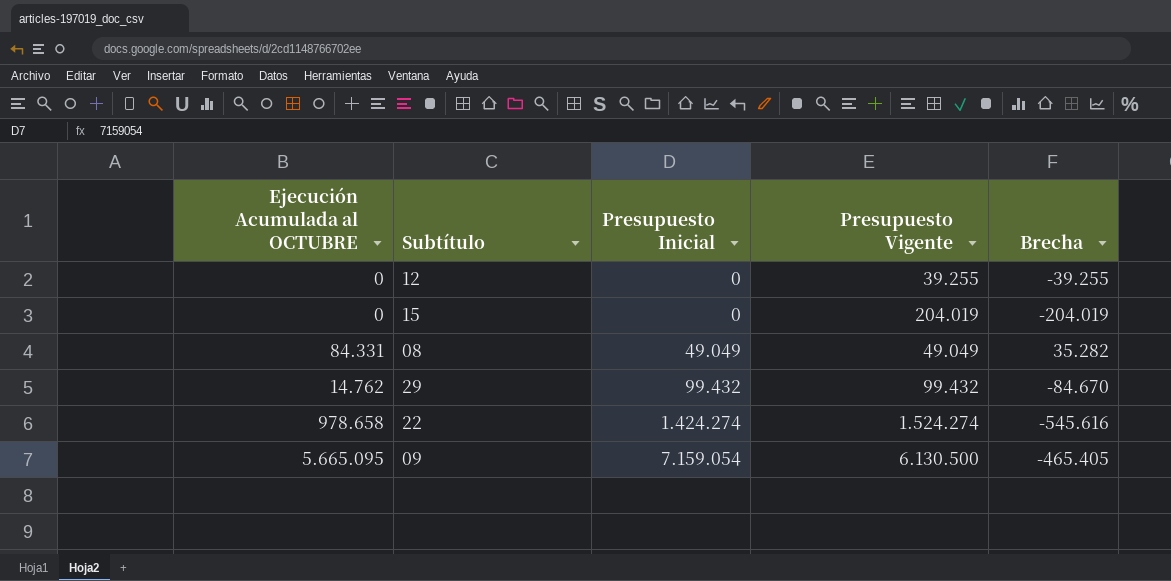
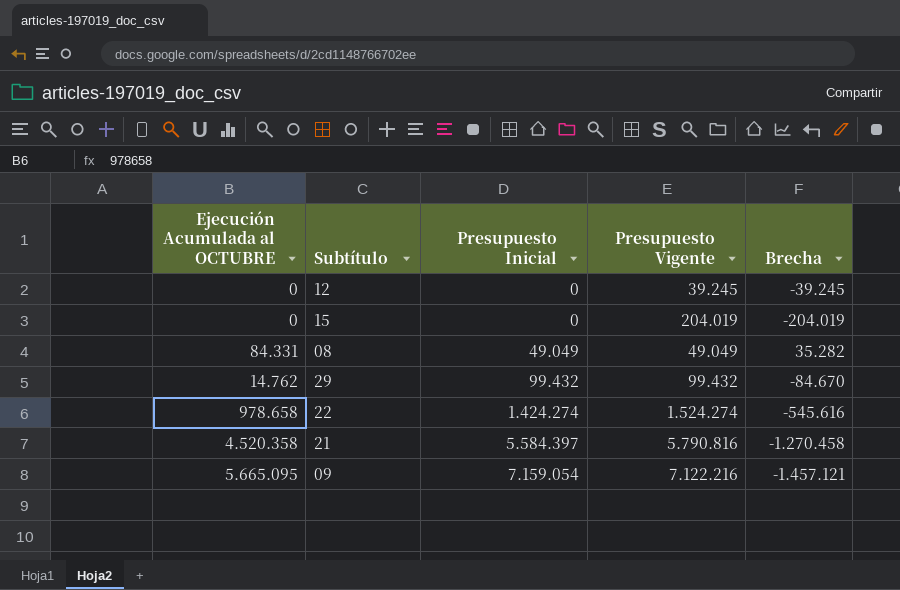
12 | Presupuesto Vigente: 39.255 -> 39.245
12 | Brecha: -39.255 -> -39.245
row 21: none -> 4.520.358 | 5.584.397 | 5.790.816 | -1.270.458
09 | Presupuesto Vigente: 6.130.500 -> 7.122.216
09 | Brecha: -465.405 -> -1.457.121

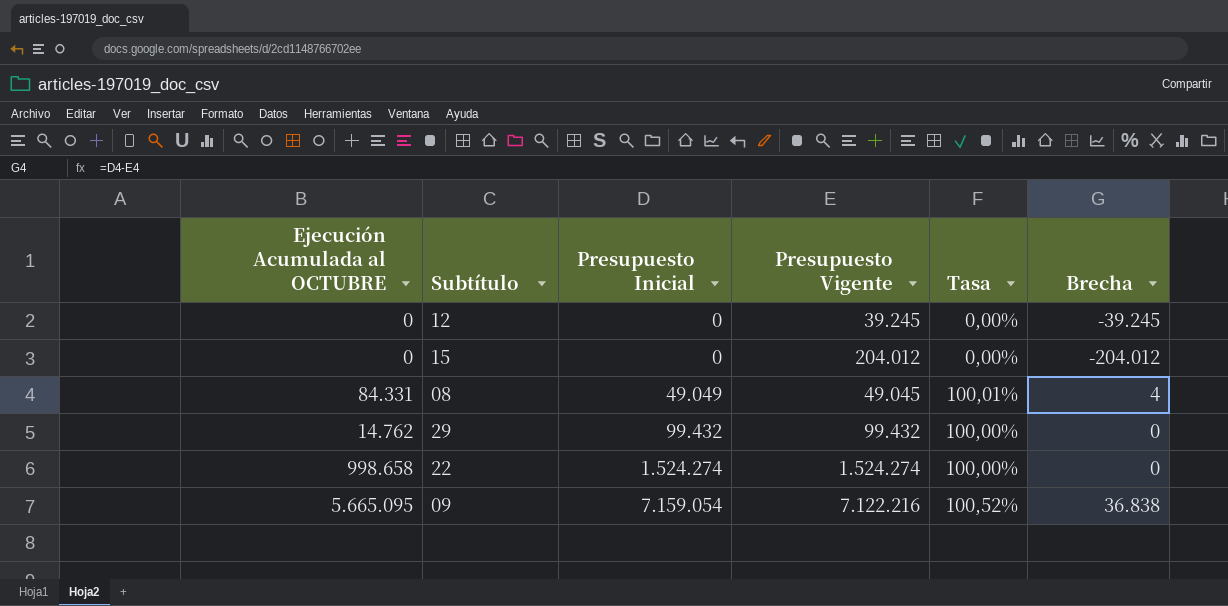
column Tasa | formula: none -> [Presupuesto Inicial] / [Presupuesto Vigente]
column Brecha | formula: [Ejecución Acumulada al OCTUBRE] - [Presupuesto Vigente] -> [Presupuesto Inicial] - [Presupuesto Vigente]
row 21: 4.520.358 | 5.584.397 | 5.790.816 | -1.270.458 -> none
15 | Presupuesto Vigente: 204.019 -> 204.012
08 | Presupuesto Vigente: 49.049 -> 49.045
22 | Ejecución Acumulada al OCTUBRE: 978.658 -> 998.658
22 | Presupuesto Inicial: 1.424.274 -> 1.524.274

